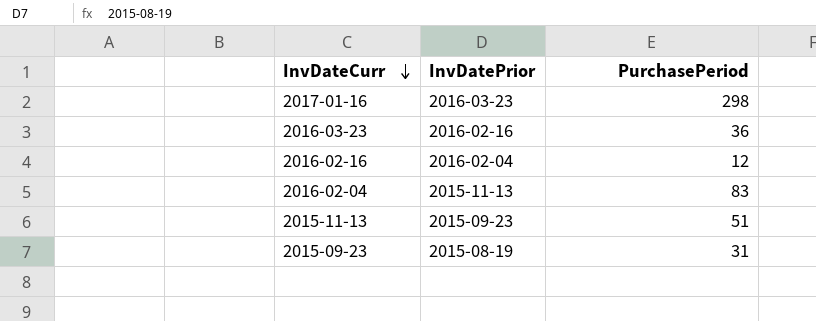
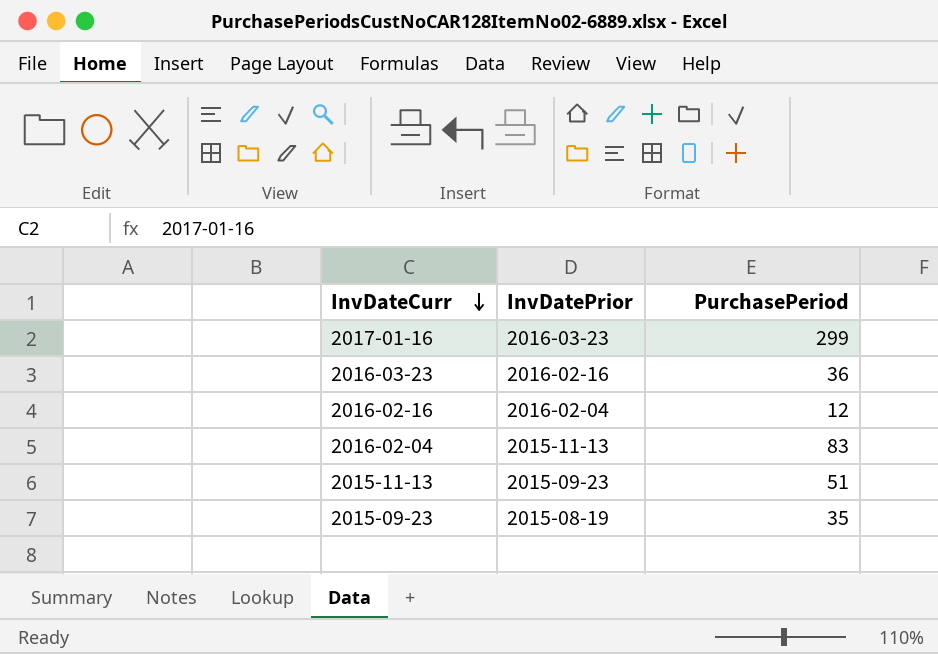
2017-01-16 | PurchasePeriod: 298 -> 299
2015-09-23 | PurchasePeriod: 31 -> 35

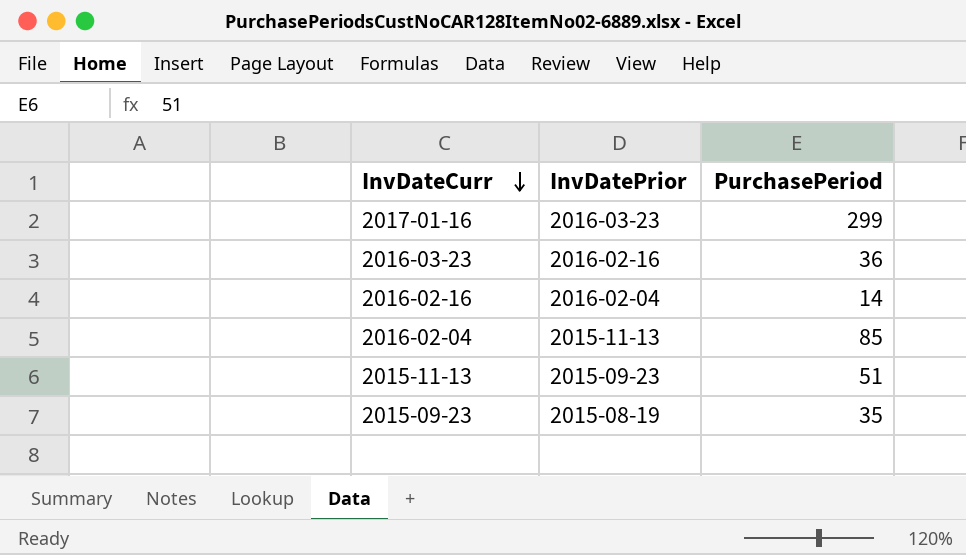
2016-02-16 | PurchasePeriod: 12 -> 14
2016-02-04 | PurchasePeriod: 83 -> 85

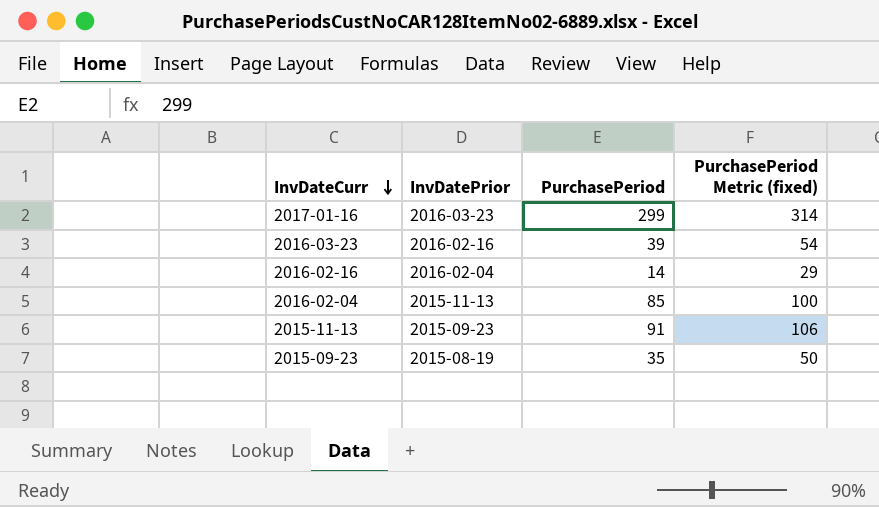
column PurchasePeriod Metric (fixed) | formula: none -> [PurchasePeriod] + 15
2016-03-23 | PurchasePeriod: 36 -> 39
2015-11-13 | PurchasePeriod: 51 -> 91

